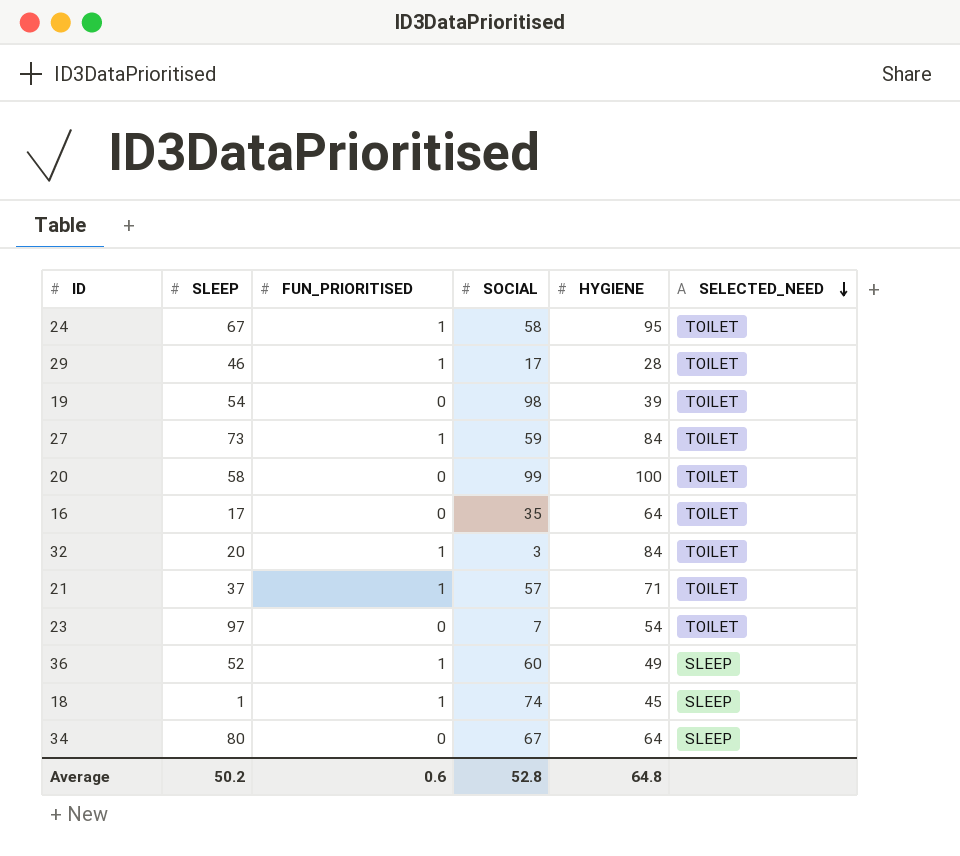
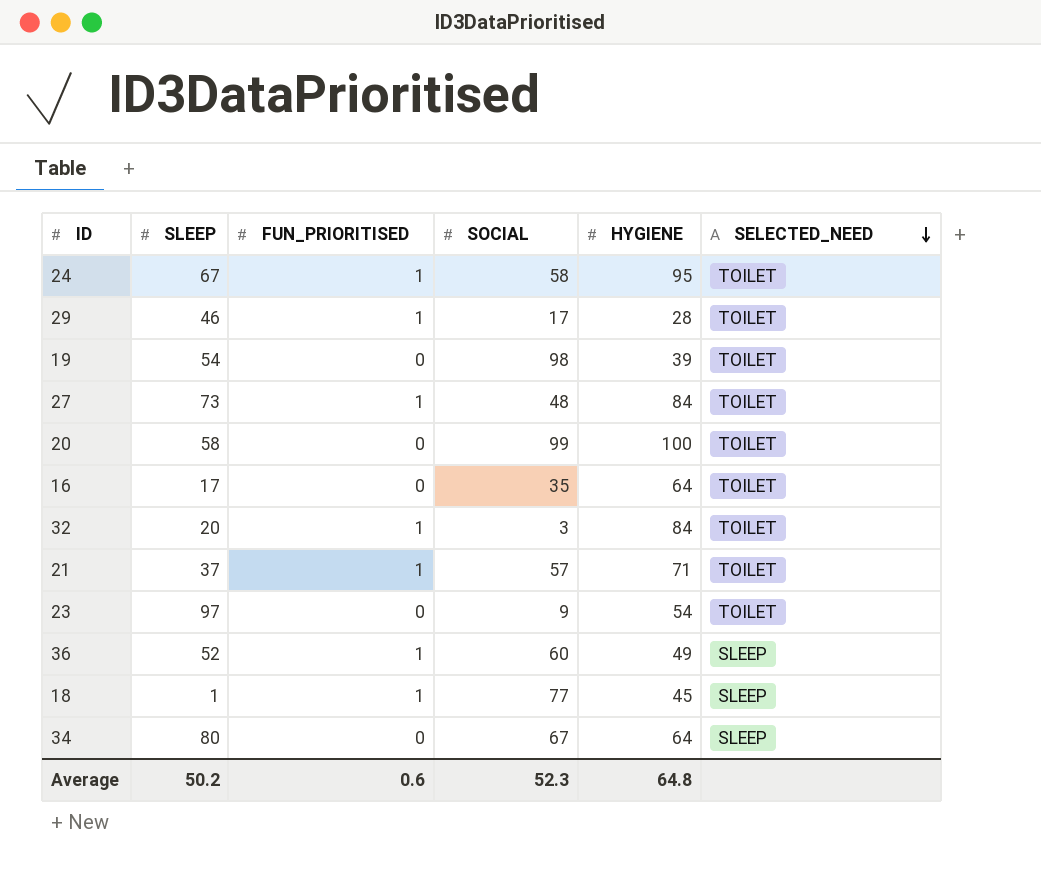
27 | SOCIAL: 59 -> 48
23 | SOCIAL: 7 -> 9
18 | SOCIAL: 74 -> 77
Average | SOCIAL: 52.8 -> 52.3

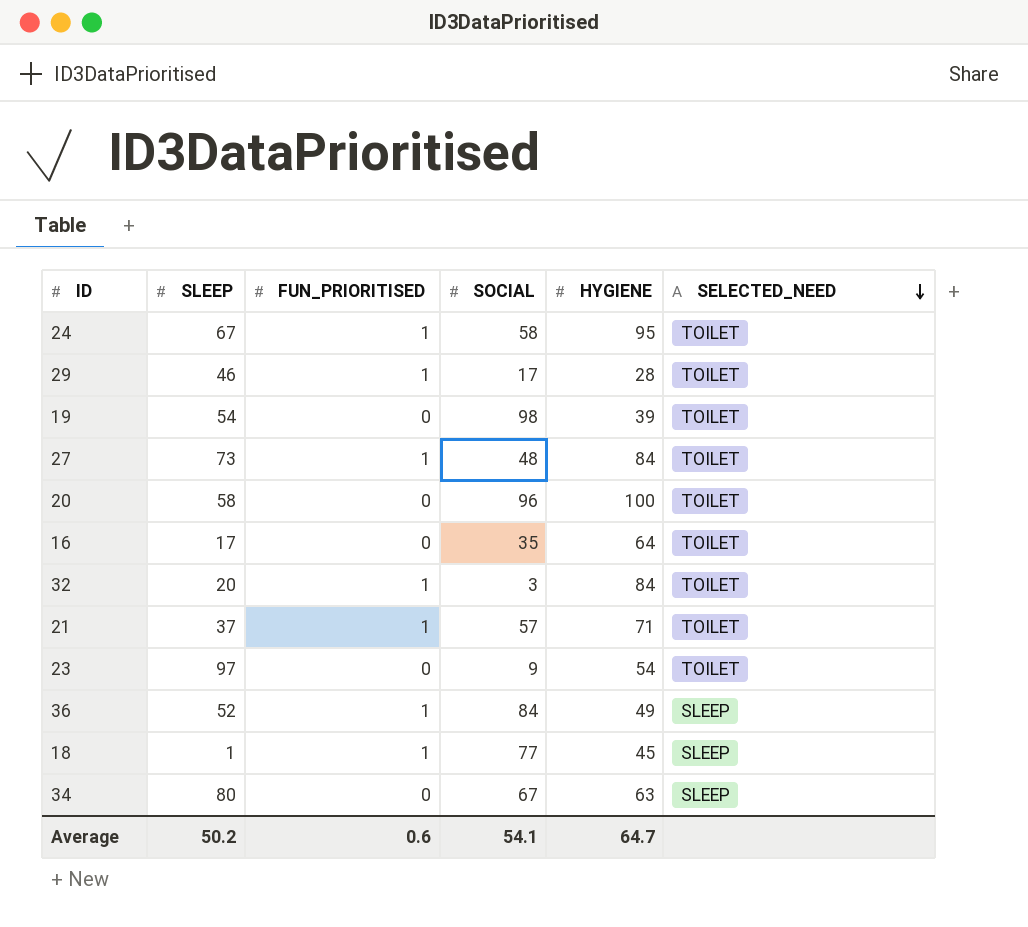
20 | SOCIAL: 99 -> 96
36 | SOCIAL: 60 -> 84
34 | HYGIENE: 64 -> 63
Average | SOCIAL: 52.3 -> 54.1
Average | HYGIENE: 64.8 -> 64.7

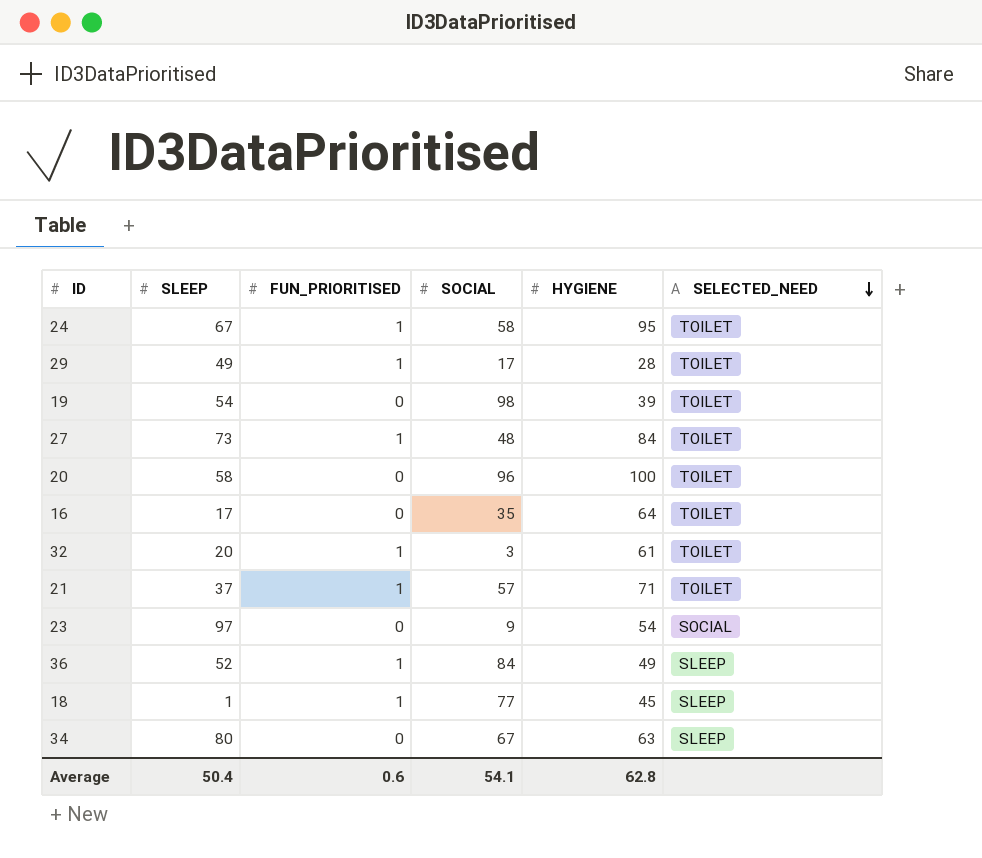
29 | SLEEP: 46 -> 49
32 | HYGIENE: 84 -> 61
23 | SELECTED_NEED: TOILET -> SOCIAL
Average | SLEEP: 50.2 -> 50.4
Average | HYGIENE: 64.7 -> 62.8

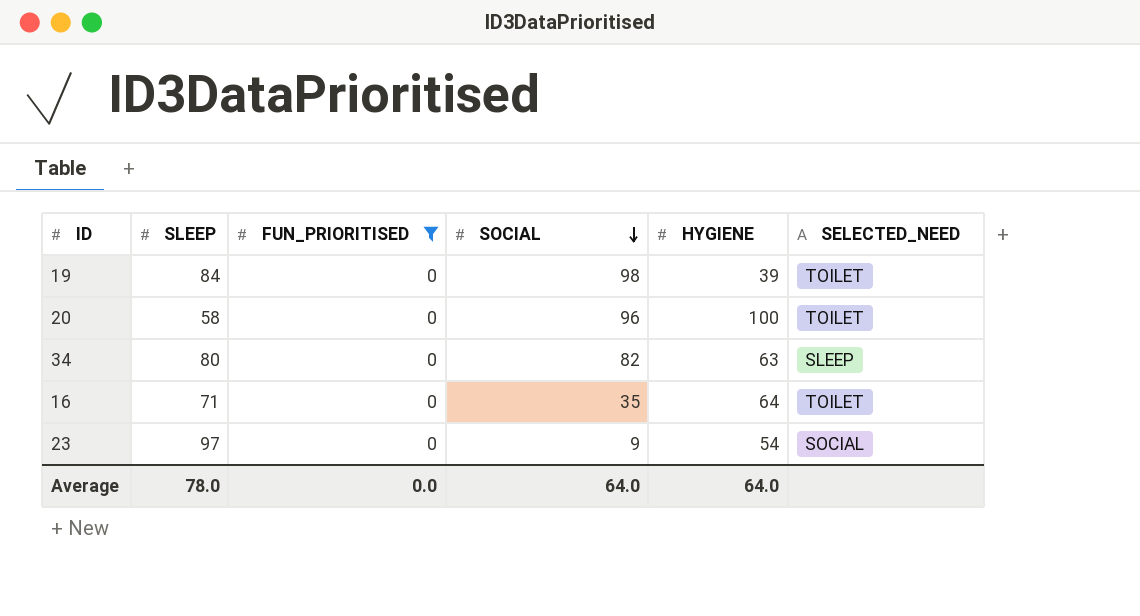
filter: none -> FUN_PRIORITISED = 0
row order: SELECTED_NEED descending -> SOCIAL descending
19 | SLEEP: 54 -> 84
34 | SOCIAL: 67 -> 82
16 | SLEEP: 17 -> 71
Average | SLEEP: 50.4 -> 78.0
Average | FUN_PRIORITISED: 0.6 -> 0.0
Average | SOCIAL: 54.1 -> 64.0
Average | HYGIENE: 62.8 -> 64.0

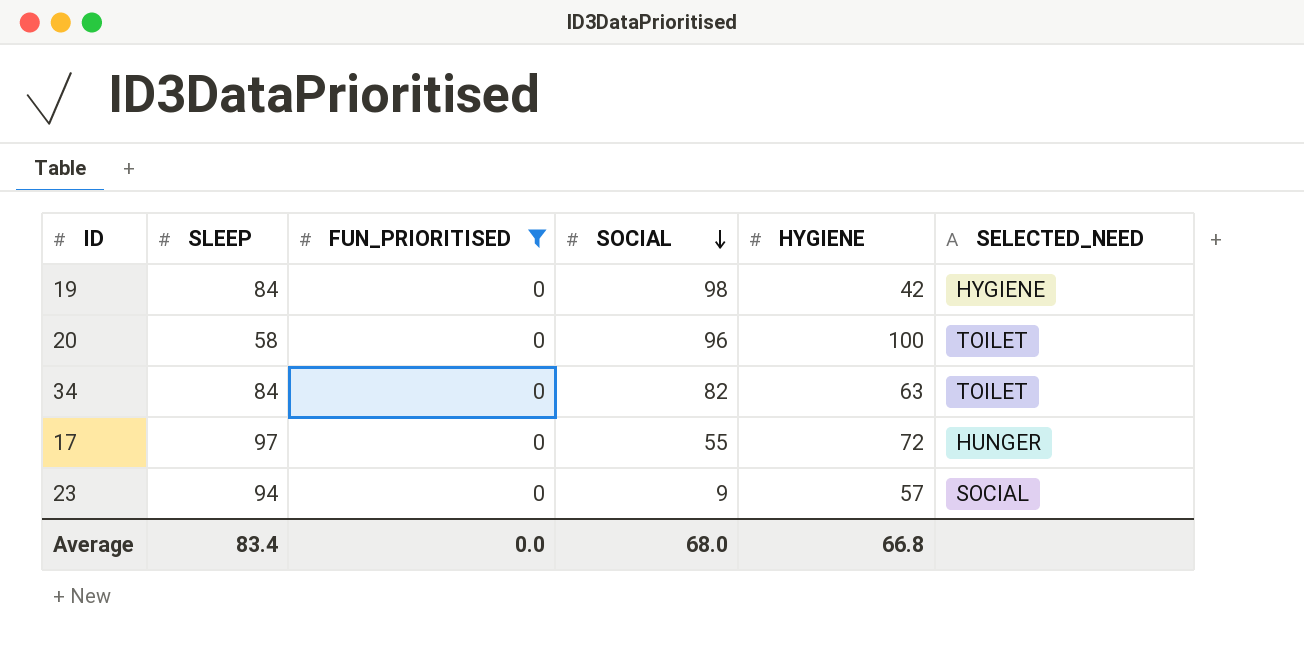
row 16: 71 | 0 | 35 | 64 | TOILET -> none
19 | HYGIENE: 39 -> 42
19 | SELECTED_NEED: TOILET -> HYGIENE
34 | SLEEP: 80 -> 84
34 | SELECTED_NEED: SLEEP -> TOILET
row 17: none -> 97 | 0 | 55 | 72 | HUNGER
23 | SLEEP: 97 -> 94
23 | HYGIENE: 54 -> 57
Average | SLEEP: 78.0 -> 83.4
Average | SOCIAL: 64.0 -> 68.0
Average | HYGIENE: 64.0 -> 66.8

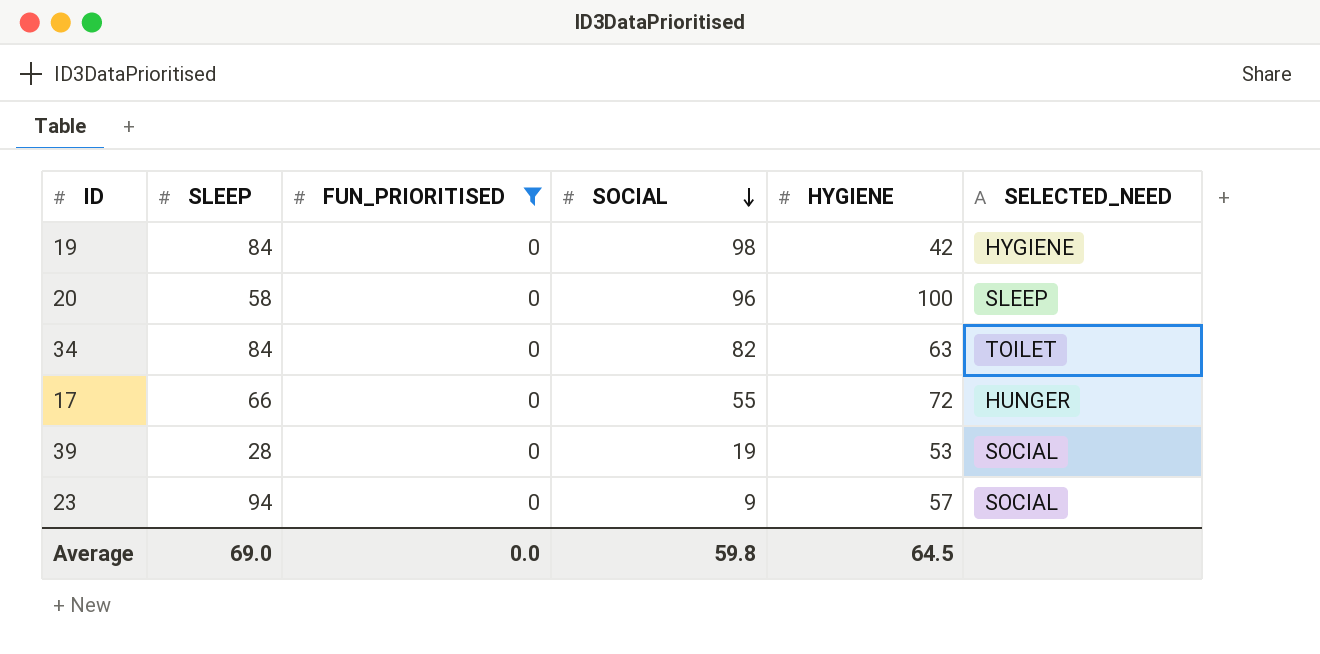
20 | SELECTED_NEED: TOILET -> SLEEP
17 | SLEEP: 97 -> 66
row 39: none -> 28 | 0 | 19 | 53 | SOCIAL
Average | SLEEP: 83.4 -> 69.0
Average | SOCIAL: 68.0 -> 59.8
Average | HYGIENE: 66.8 -> 64.5

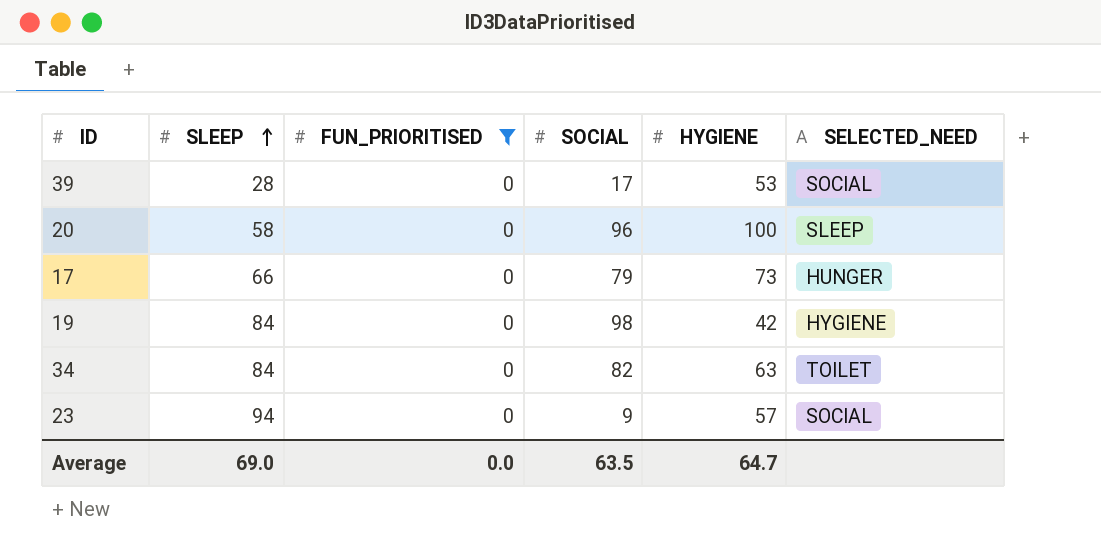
row order: SOCIAL descending -> SLEEP ascending
39 | SOCIAL: 19 -> 17
17 | SOCIAL: 55 -> 79
17 | HYGIENE: 72 -> 73
Average | SOCIAL: 59.8 -> 63.5
Average | HYGIENE: 64.5 -> 64.7

